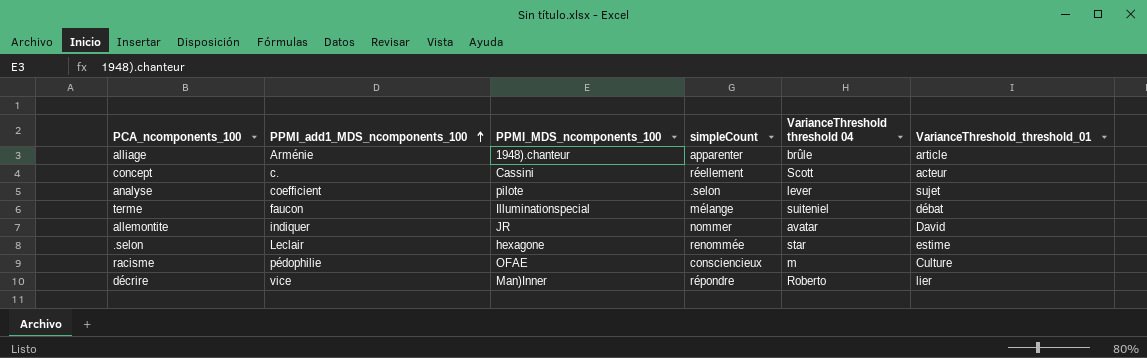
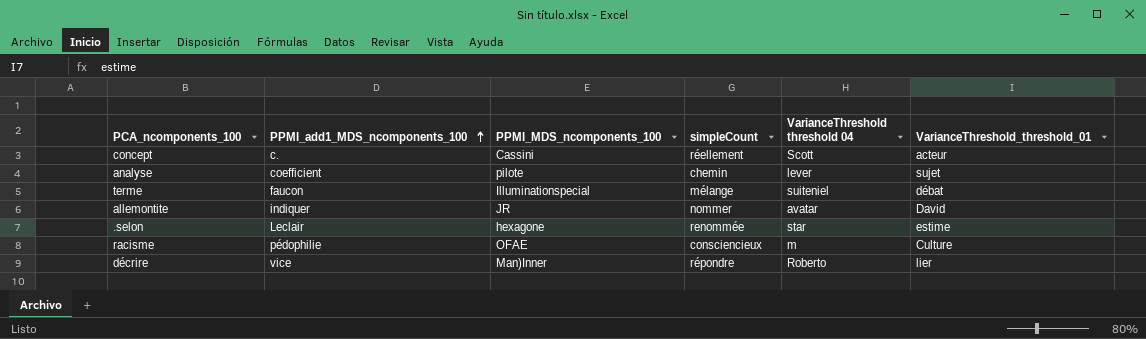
row alliage: Arménie | 1948).chanteur | apparenter | brûle | article -> none
analyse | simpleCount: .selon -> chemin

